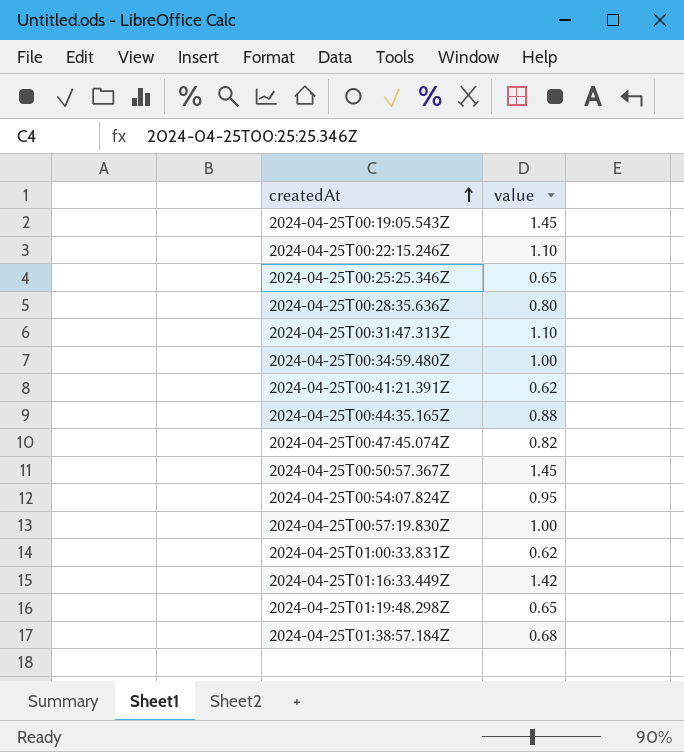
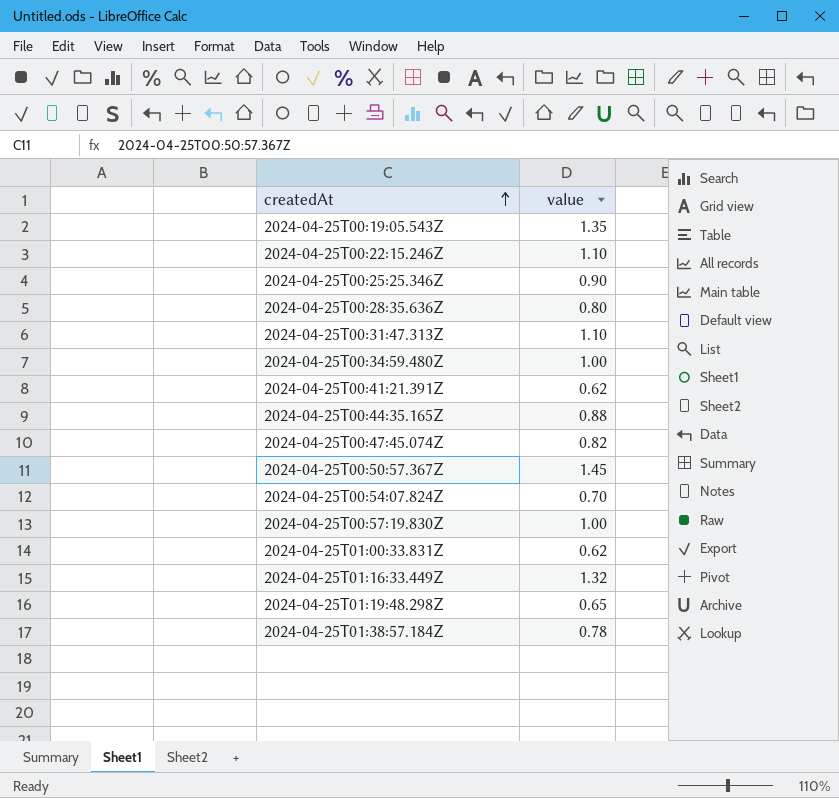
2024-04-25T00:19:05.543Z | value: 1.45 -> 1.35
2024-04-25T00:25:25.346Z | value: 0.65 -> 0.90
2024-04-25T00:54:07.824Z | value: 0.95 -> 0.70
2024-04-25T01:16:33.449Z | value: 1.42 -> 1.32
2024-04-25T01:38:57.184Z | value: 0.68 -> 0.78

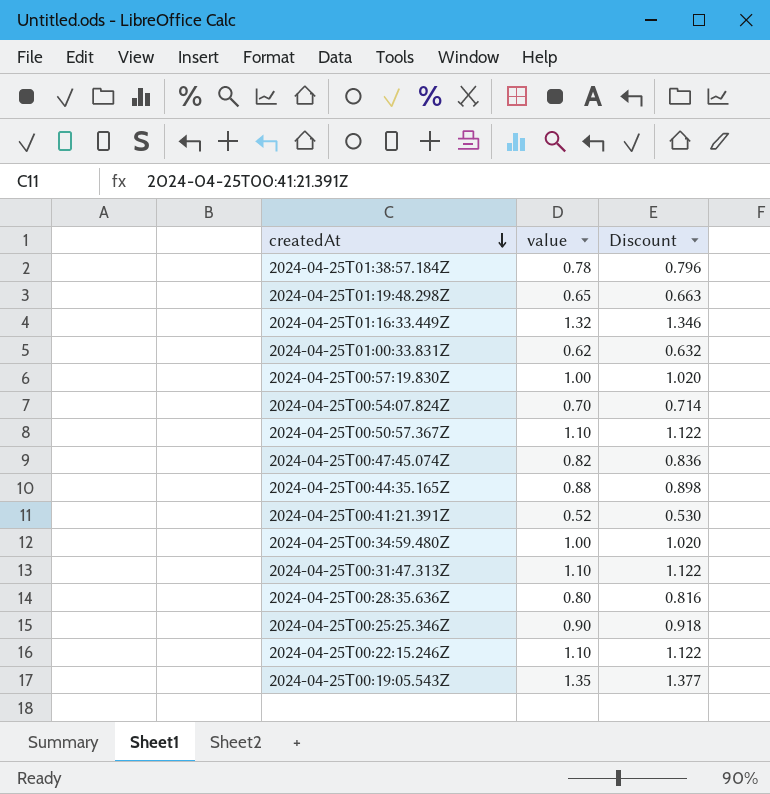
row order: createdAt ascending -> createdAt descending
column Discount | formula: none -> [value] * 1.02
2024-04-25T00:50:57.367Z | value: 1.45 -> 1.10
2024-04-25T00:41:21.391Z | value: 0.62 -> 0.52

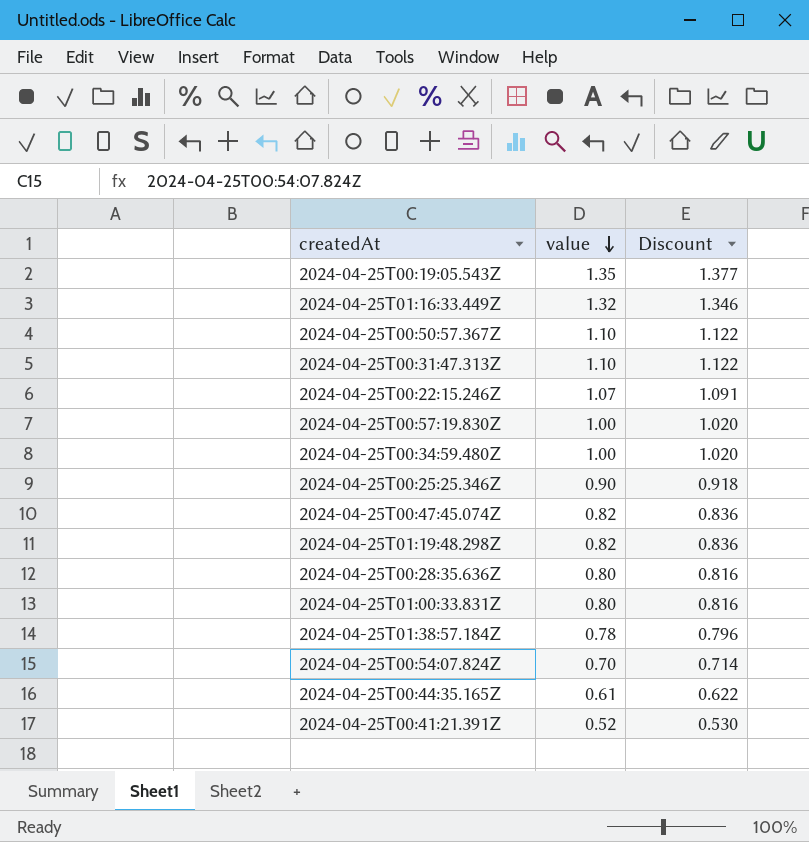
row order: createdAt descending -> value descending
2024-04-25T00:22:15.246Z | value: 1.10 -> 1.07
2024-04-25T00:22:15.246Z | Discount: 1.122 -> 1.091
2024-04-25T01:19:48.298Z | value: 0.65 -> 0.82
2024-04-25T01:19:48.298Z | Discount: 0.663 -> 0.836
2024-04-25T01:00:33.831Z | value: 0.62 -> 0.80
2024-04-25T01:00:33.831Z | Discount: 0.632 -> 0.816
2024-04-25T00:44:35.165Z | value: 0.88 -> 0.61
2024-04-25T00:44:35.165Z | Discount: 0.898 -> 0.622

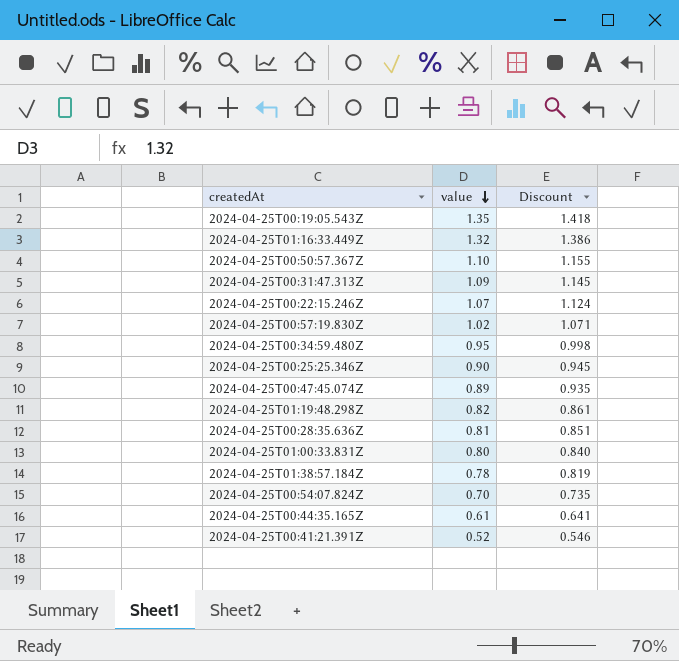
column Discount | formula: [value] * 1.02 -> [value] * 1.05
2024-04-25T00:31:47.313Z | value: 1.10 -> 1.09
2024-04-25T00:57:19.830Z | value: 1.00 -> 1.02
2024-04-25T00:34:59.480Z | value: 1.00 -> 0.95
2024-04-25T00:47:45.074Z | value: 0.82 -> 0.89
2024-04-25T00:28:35.636Z | value: 0.80 -> 0.81

